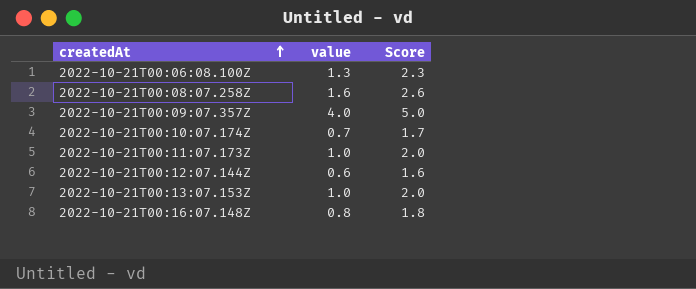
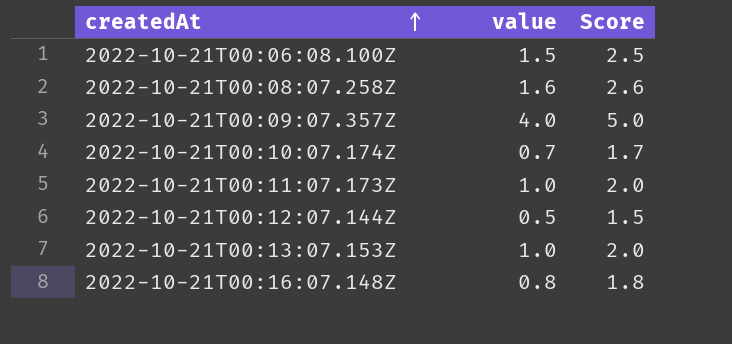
2022-10-21T00:06:08.100Z | value: 1.3 -> 1.5
2022-10-21T00:06:08.100Z | Score: 2.3 -> 2.5
2022-10-21T00:12:07.144Z | value: 0.6 -> 0.5
2022-10-21T00:12:07.144Z | Score: 1.6 -> 1.5

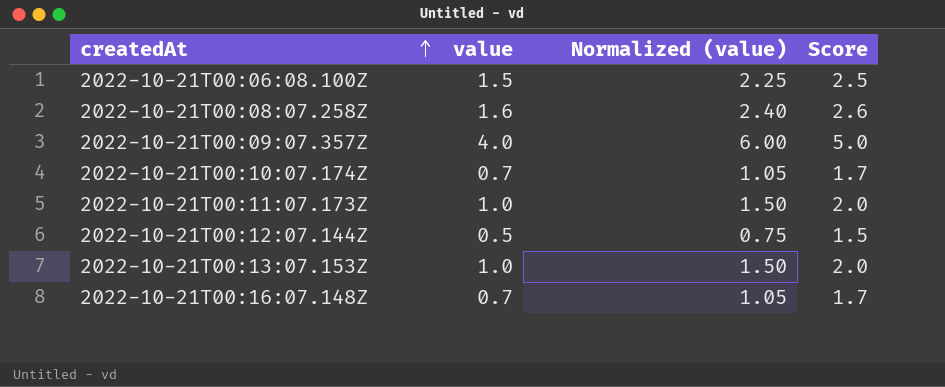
column Normalized (value) | formula: none -> [value] * 1.5
2022-10-21T00:16:07.148Z | value: 0.8 -> 0.7
2022-10-21T00:16:07.148Z | Score: 1.8 -> 1.7

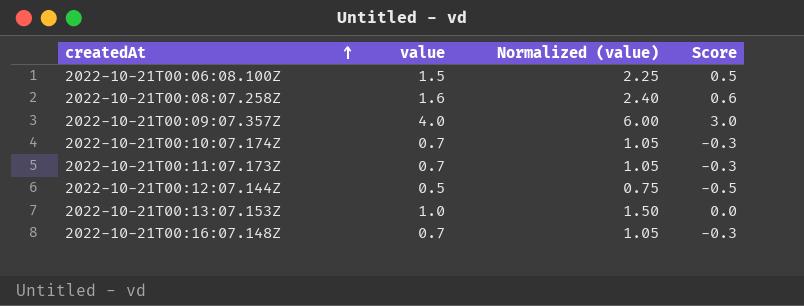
column Score | formula: [value] + 1 -> [value] - 1
2022-10-21T00:11:07.173Z | value: 1.0 -> 0.7
2022-10-21T00:11:07.173Z | Normalized (value): 1.50 -> 1.05

